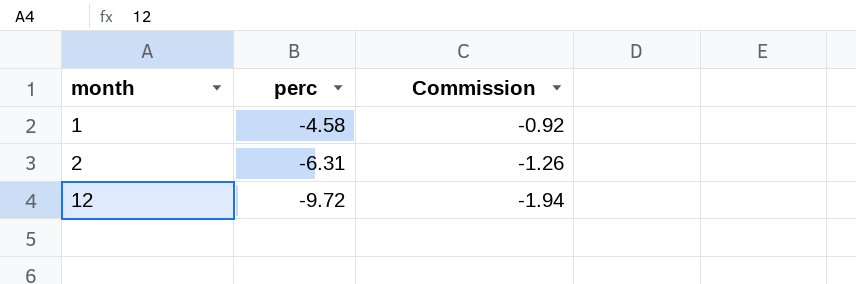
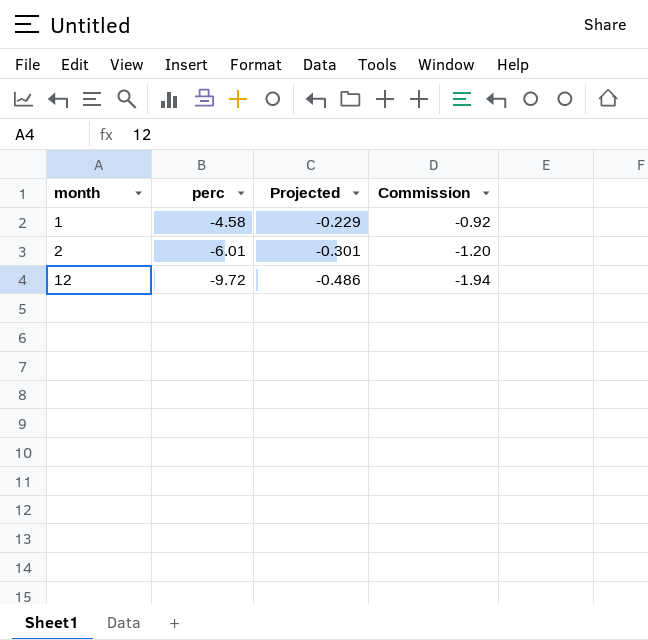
column Projected | formula: none -> [perc] * 0.05
2 | perc: -6.31 -> -6.01
2 | Commission: -1.26 -> -1.20

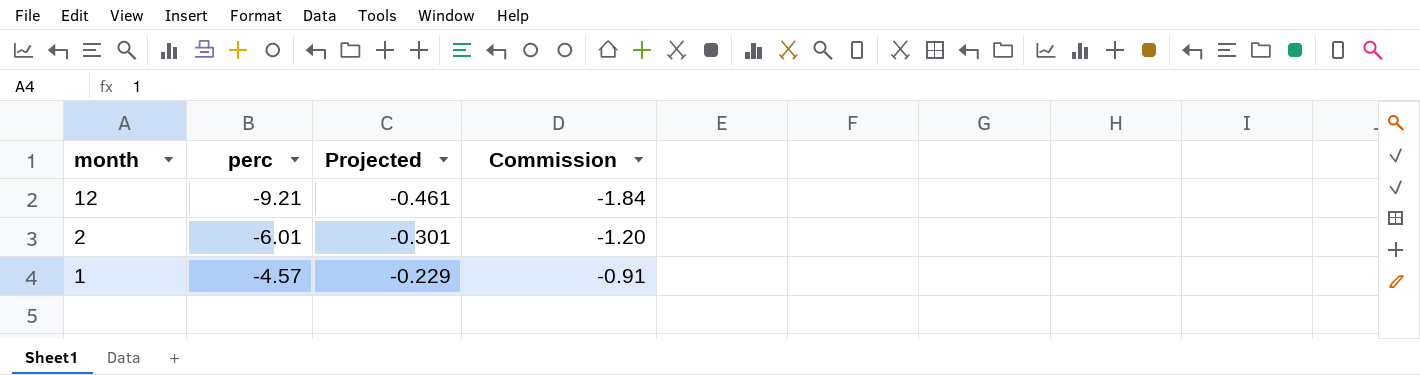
row order: month ascending -> month descending
12 | perc: -9.72 -> -9.21
12 | Projected: -0.486 -> -0.461
12 | Commission: -1.94 -> -1.84
1 | perc: -4.58 -> -4.57
1 | Commission: -0.92 -> -0.91

